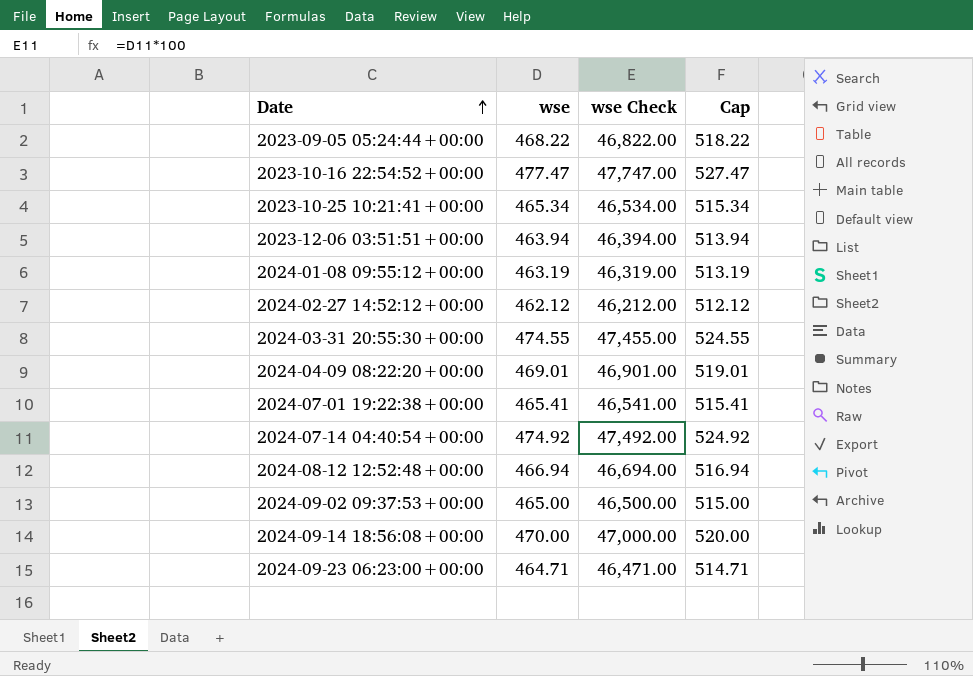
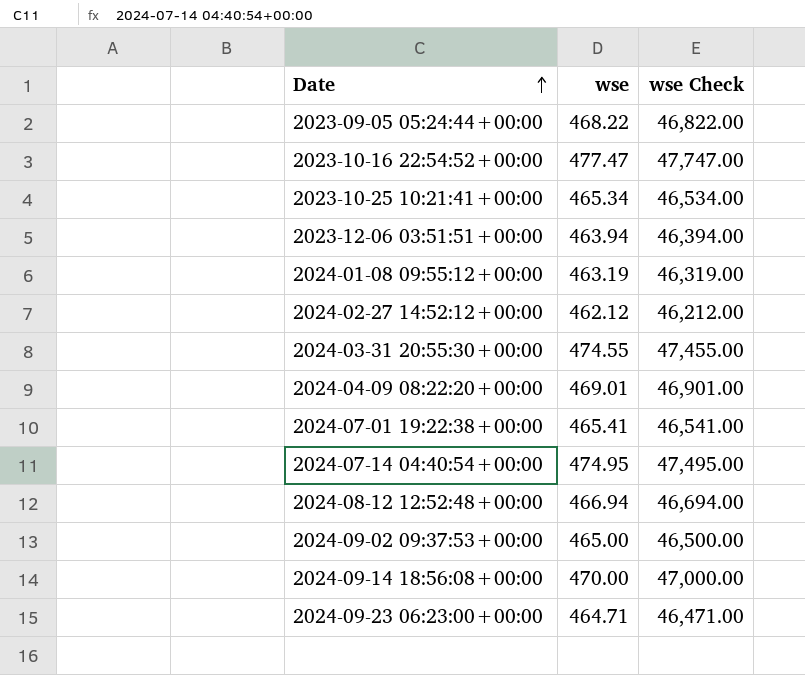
column Cap | formula: [wse] + 50 -> none
2024-07-14 04:40:54+00:00 | wse: 474.92 -> 474.95
2024-07-14 04:40:54+00:00 | wse Check: 47,492.00 -> 47,495.00

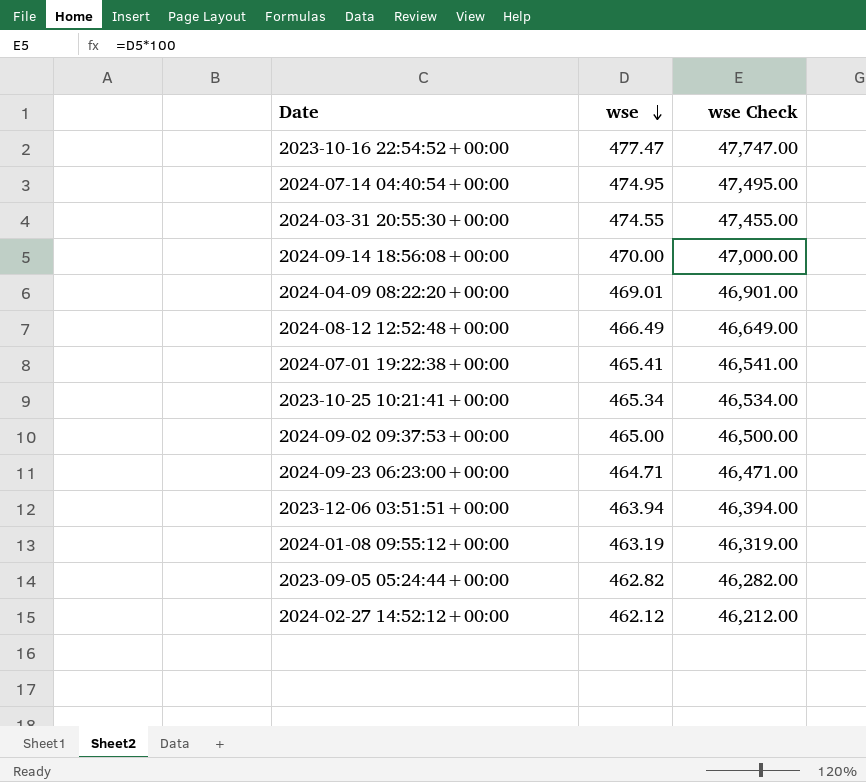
row order: Date ascending -> wse descending
2024-08-12 12:52:48+00:00 | wse: 466.94 -> 466.49
2024-08-12 12:52:48+00:00 | wse Check: 46,694.00 -> 46,649.00
2023-09-05 05:24:44+00:00 | wse: 468.22 -> 462.82
2023-09-05 05:24:44+00:00 | wse Check: 46,822.00 -> 46,282.00

